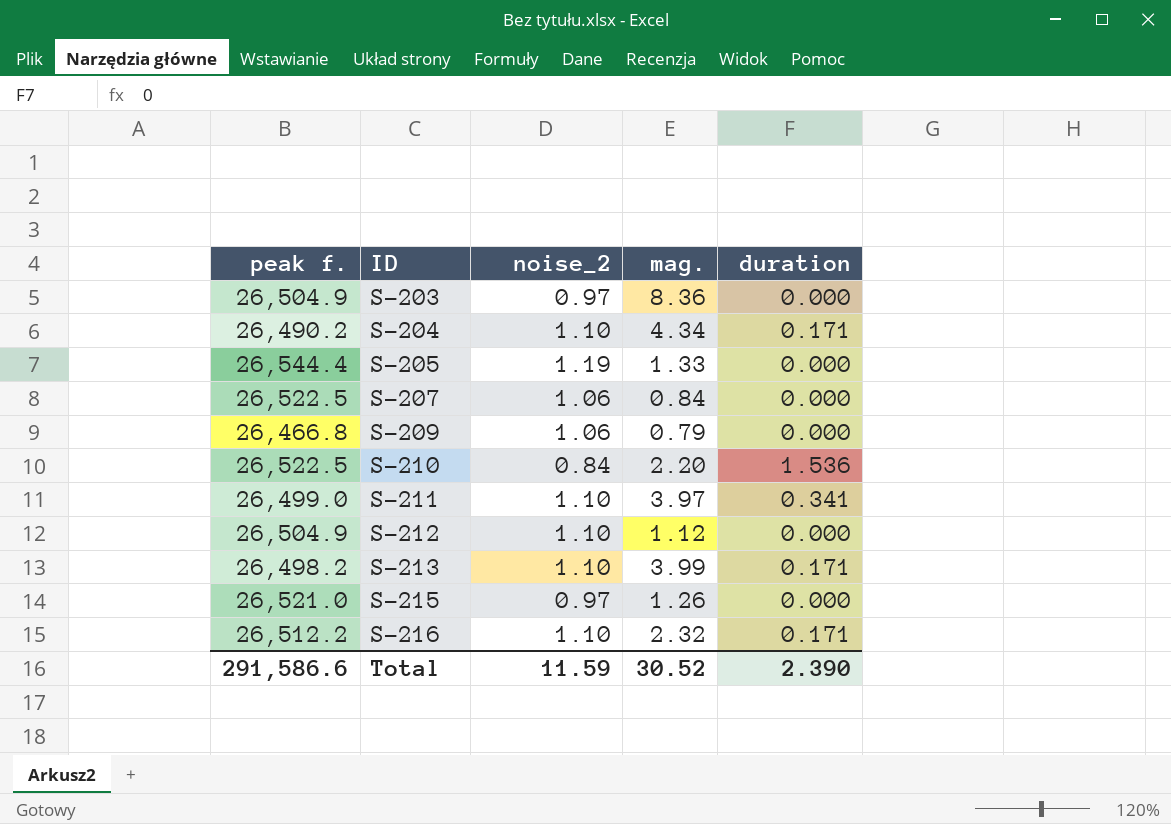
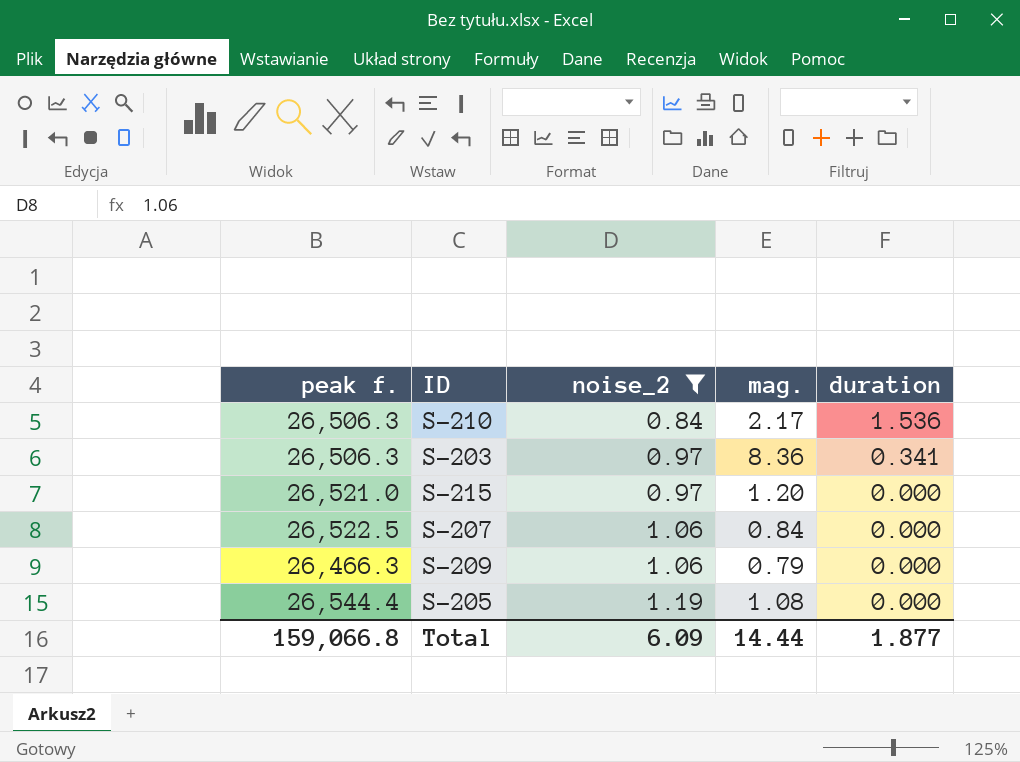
filter: none -> noise_2 != 1.10
row order: ID ascending -> noise_2 ascending
S-210 | peak f.: 26,522.5 -> 26,506.3
S-210 | mag.: 2.20 -> 2.17
S-203 | peak f.: 26,504.9 -> 26,506.3
S-203 | duration: 0.000 -> 0.341
S-215 | mag.: 1.26 -> 1.20
S-209 | peak f.: 26,466.8 -> 26,466.3
S-205 | mag.: 1.33 -> 1.08
Total | peak f.: 291,586.6 -> 159,066.8
Total | noise_2: 11.59 -> 6.09
Total | mag.: 30.52 -> 14.44
Total | duration: 2.390 -> 1.877

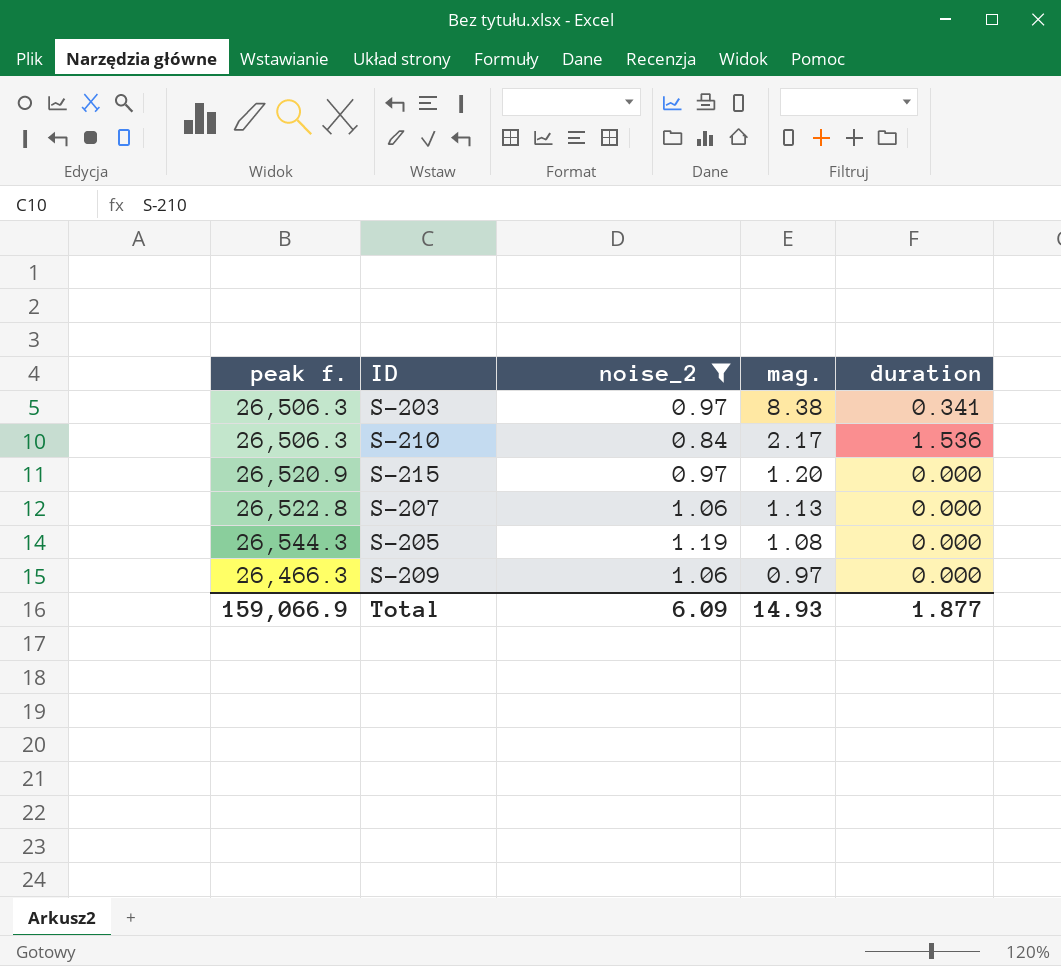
row order: noise_2 ascending -> mag. descending
S-203 | mag.: 8.36 -> 8.38
S-215 | peak f.: 26,521.0 -> 26,520.9
S-207 | peak f.: 26,522.5 -> 26,522.8
S-207 | mag.: 0.84 -> 1.13
S-205 | peak f.: 26,544.4 -> 26,544.3
S-209 | mag.: 0.79 -> 0.97
Total | peak f.: 159,066.8 -> 159,066.9
Total | mag.: 14.44 -> 14.93

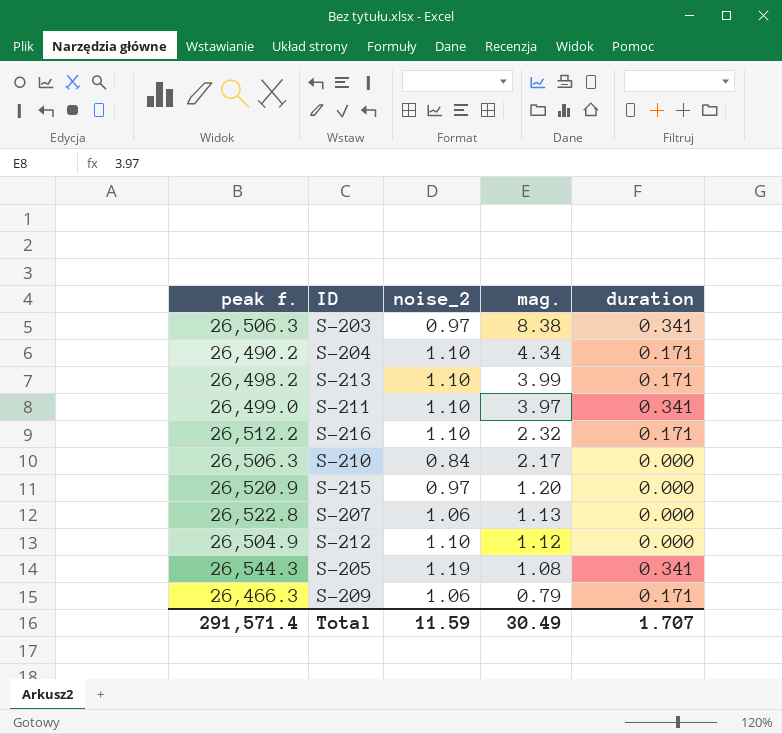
filter: noise_2 != 1.10 -> none
S-210 | duration: 1.536 -> 0.000
S-205 | duration: 0.000 -> 0.341
S-209 | mag.: 0.97 -> 0.79
S-209 | duration: 0.000 -> 0.171
Total | peak f.: 159,066.9 -> 291,571.4
Total | noise_2: 6.09 -> 11.59
Total | mag.: 14.93 -> 30.49
Total | duration: 1.877 -> 1.707

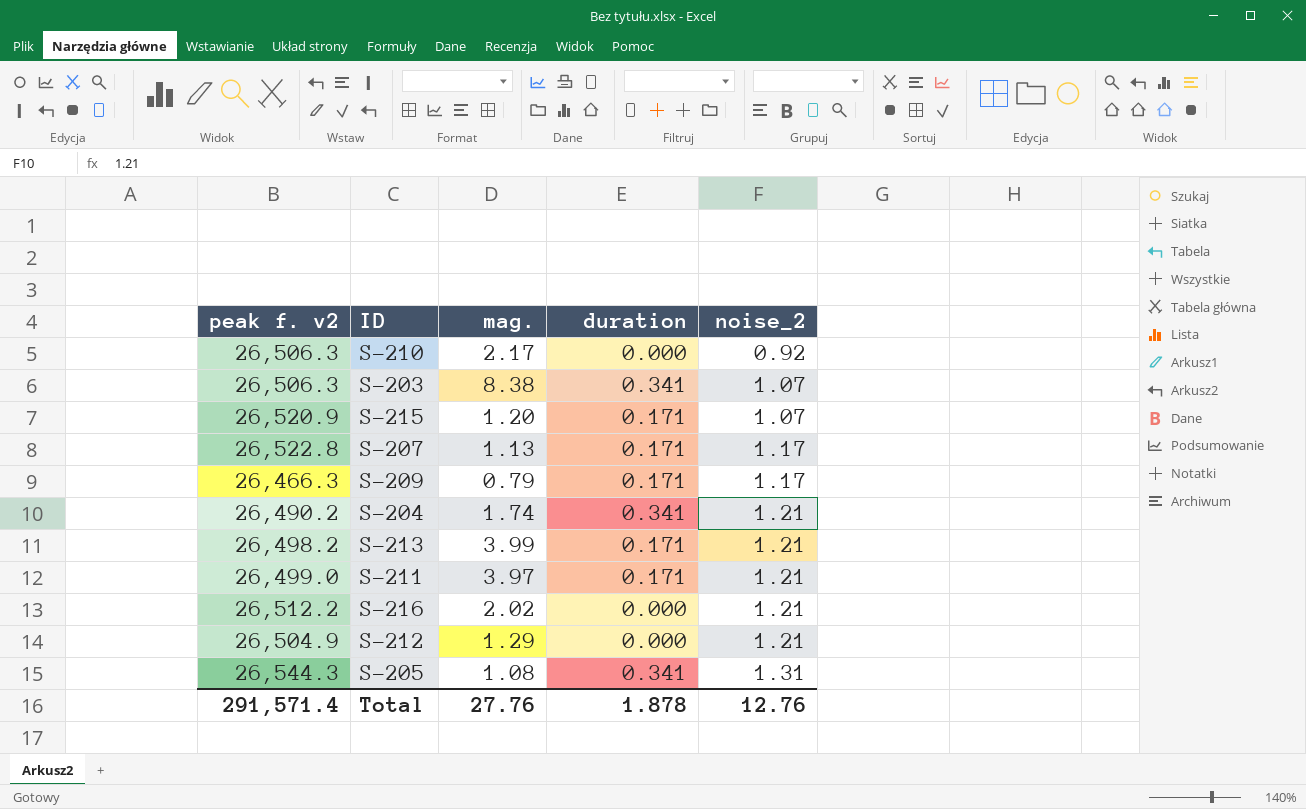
row order: mag. descending -> noise_2 ascending
column name: peak f. -> peak f. v2
column noise_2 | position: 3 -> 5
S-210 | noise_2: 0.84 -> 0.92
S-203 | noise_2: 0.97 -> 1.07
S-215 | duration: 0.000 -> 0.171
S-215 | noise_2: 0.97 -> 1.07
S-207 | duration: 0.000 -> 0.171
S-207 | noise_2: 1.06 -> 1.17
S-209 | noise_2: 1.06 -> 1.17
S-204 | mag.: 4.34 -> 1.74
S-204 | duration: 0.171 -> 0.341
S-204 | noise_2: 1.10 -> 1.21
S-213 | noise_2: 1.10 -> 1.21
S-211 | duration: 0.341 -> 0.171
S-211 | noise_2: 1.10 -> 1.21
S-216 | mag.: 2.32 -> 2.02
S-216 | duration: 0.171 -> 0.000
S-216 | noise_2: 1.10 -> 1.21
S-212 | mag.: 1.12 -> 1.29
S-212 | noise_2: 1.10 -> 1.21
S-205 | noise_2: 1.19 -> 1.31
Total | mag.: 30.49 -> 27.76
Total | duration: 1.707 -> 1.878
Total | noise_2: 11.59 -> 12.76

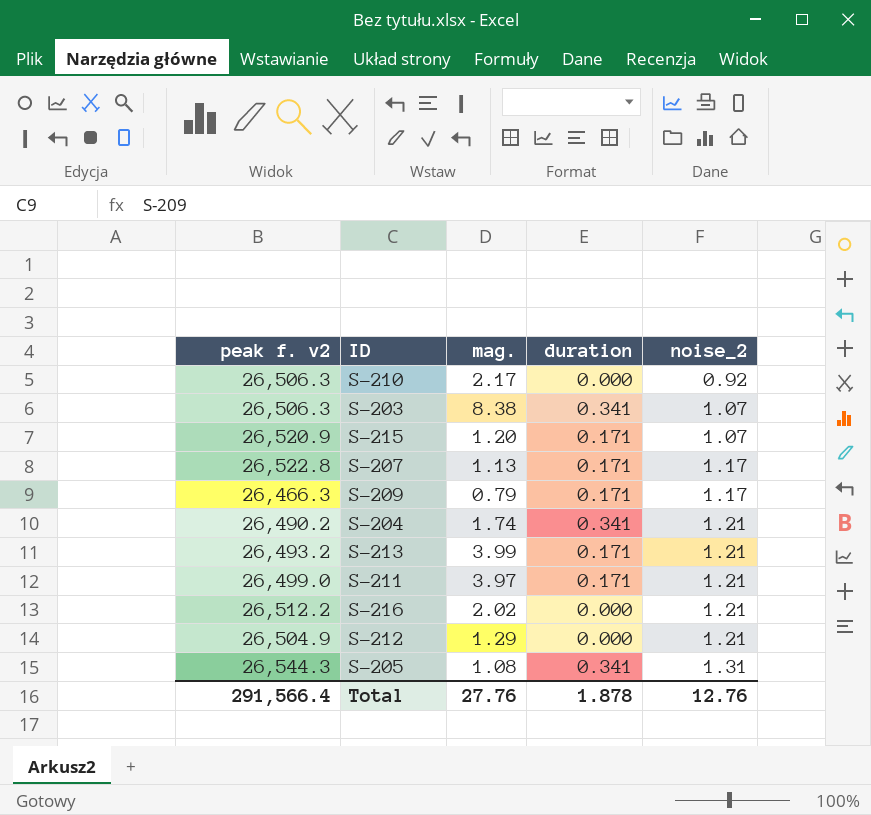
S-213 | peak f. v2: 26,498.2 -> 26,493.2
Total | peak f. v2: 291,571.4 -> 291,566.4

